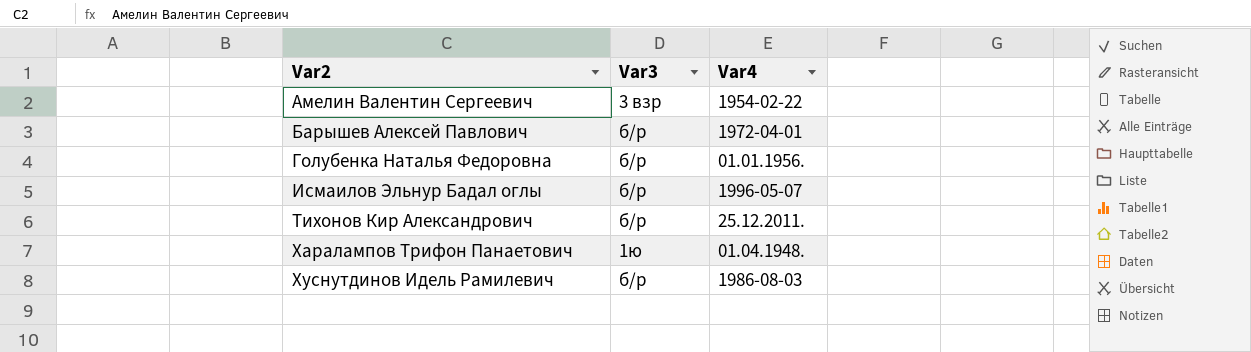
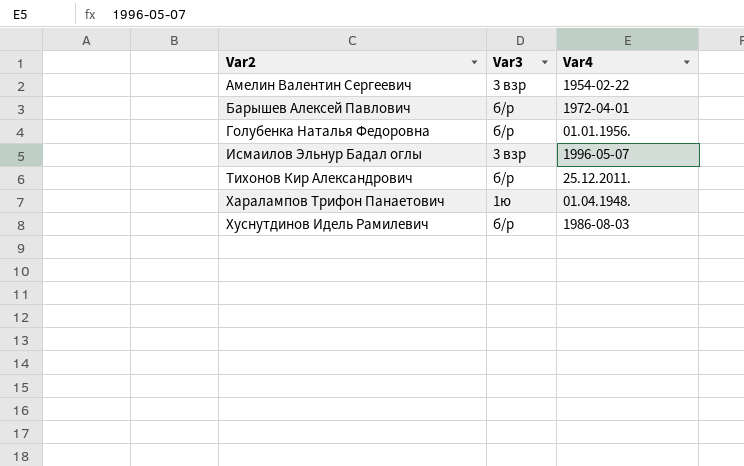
Исмаилов Эльнур Бадал оглы | Var3: б/р -> 3 взр

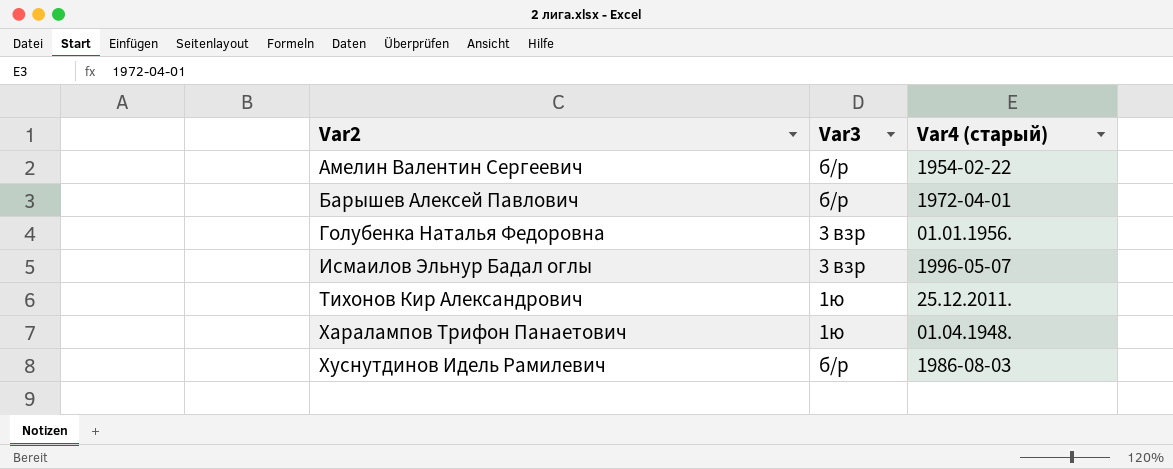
column name: Var4 -> Var4 (старый)
Амелин Валентин Сергеевич | Var3: 3 взр -> б/р
Голубенка Наталья Федоровна | Var3: б/р -> 3 взр
Тихонов Кир Александрович | Var3: б/р -> 1ю

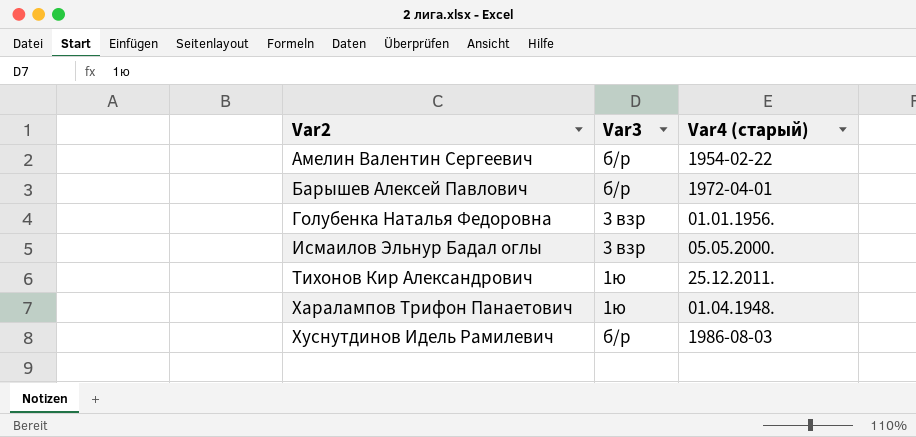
Исмаилов Эльнур Бадал оглы | Var4 (старый): 1996-05-07 -> 05.05.2000.

